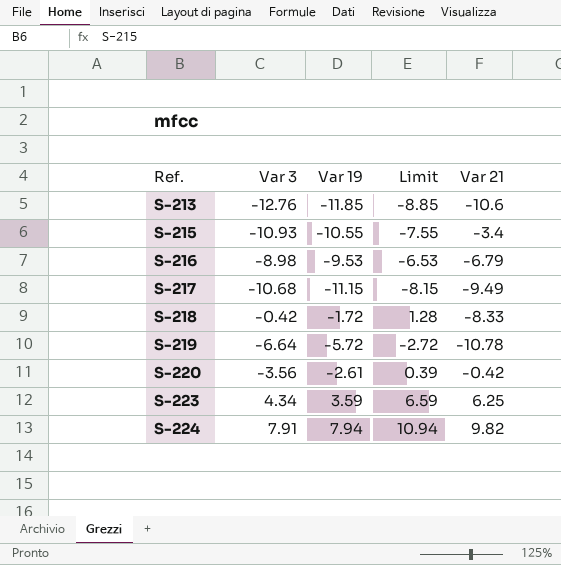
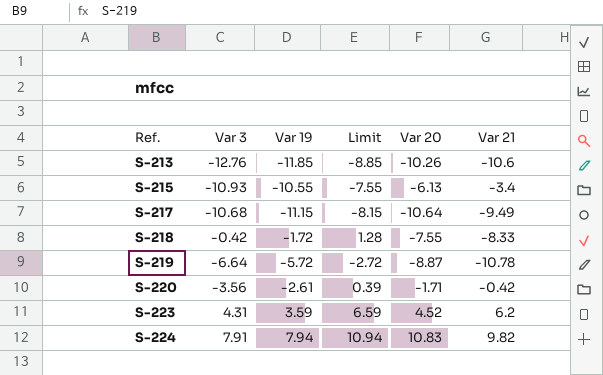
column Var 20 | position: none -> 5
row S-216: -8.98 | -9.53 | -6.53 | -6.79 -> none
S-223 | Var 3: 4.34 -> 4.31
S-223 | Var 21: 6.25 -> 6.2

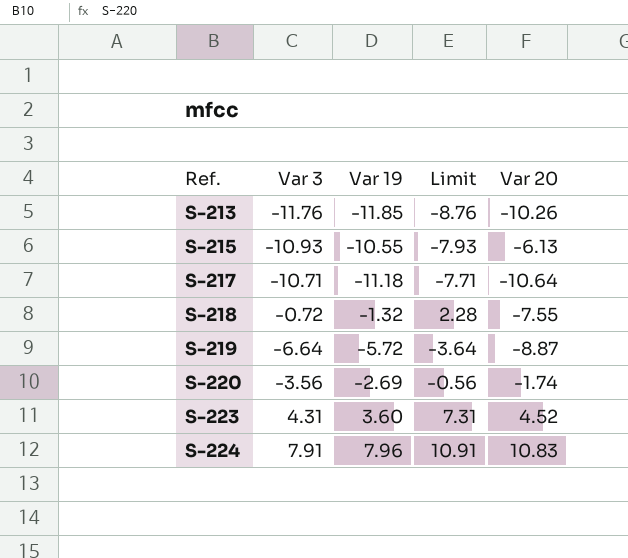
column Var 21 | position: 6 -> none
column Limit | formula: [Var 19] + 3 -> [Var 3] + 3
S-213 | Var 3: -12.76 -> -11.76
S-217 | Var 3: -10.68 -> -10.71
S-217 | Var 19: -11.15 -> -11.18
S-218 | Var 3: -0.42 -> -0.72
S-218 | Var 19: -1.72 -> -1.32
S-220 | Var 19: -2.61 -> -2.69
S-220 | Var 20: -1.71 -> -1.74
S-223 | Var 19: 3.59 -> 3.60
S-224 | Var 19: 7.94 -> 7.96

